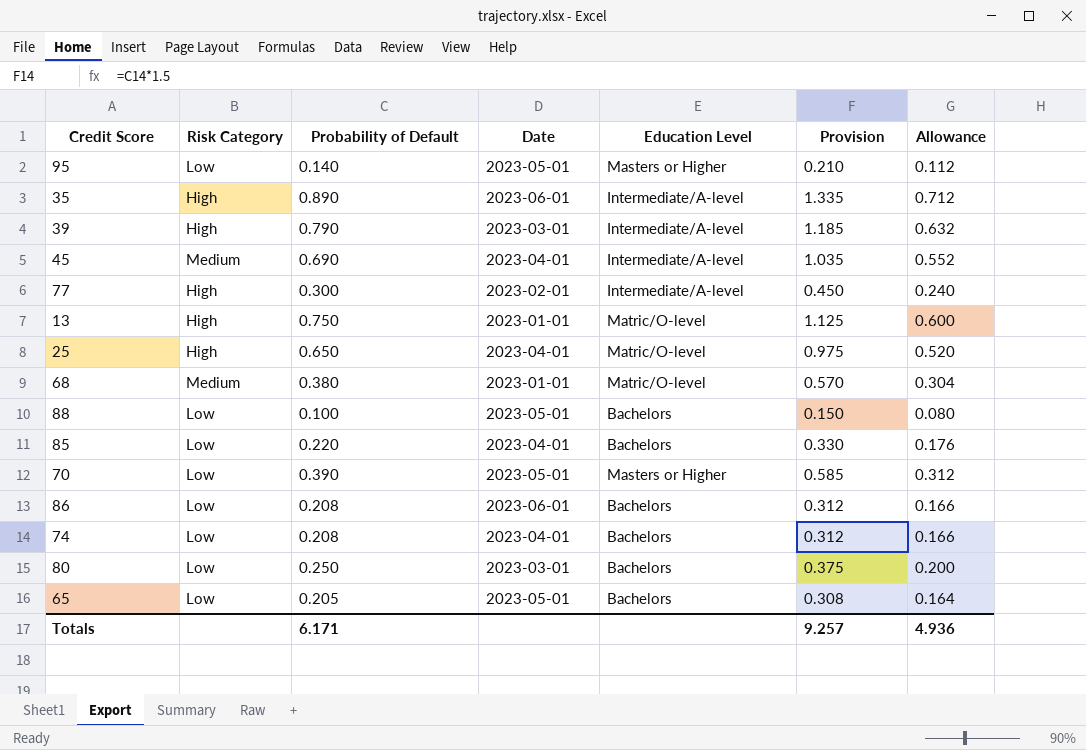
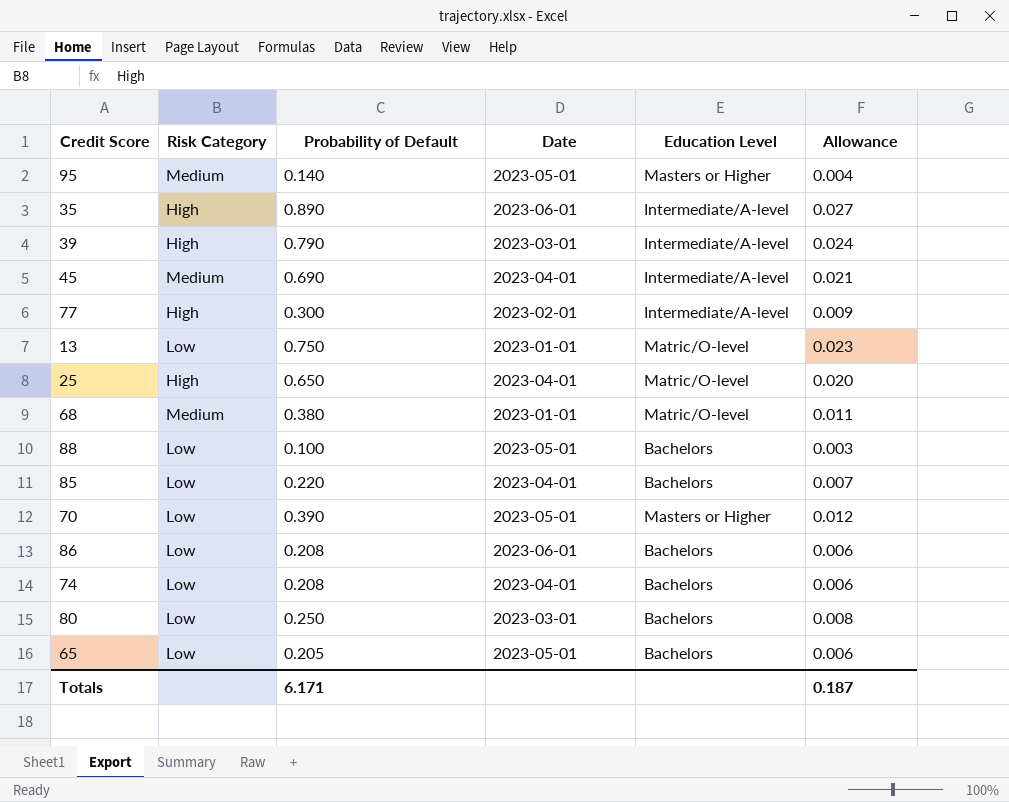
column Provision | formula: [Probability of Default] * 1.5 -> none
column Allowance | formula: [Probability of Default] * 0.8 -> [Probability of Default] * 0.03
95 | Risk Category: Low -> Medium
13 | Risk Category: High -> Low
Totals | Allowance: 4.936 -> 0.187

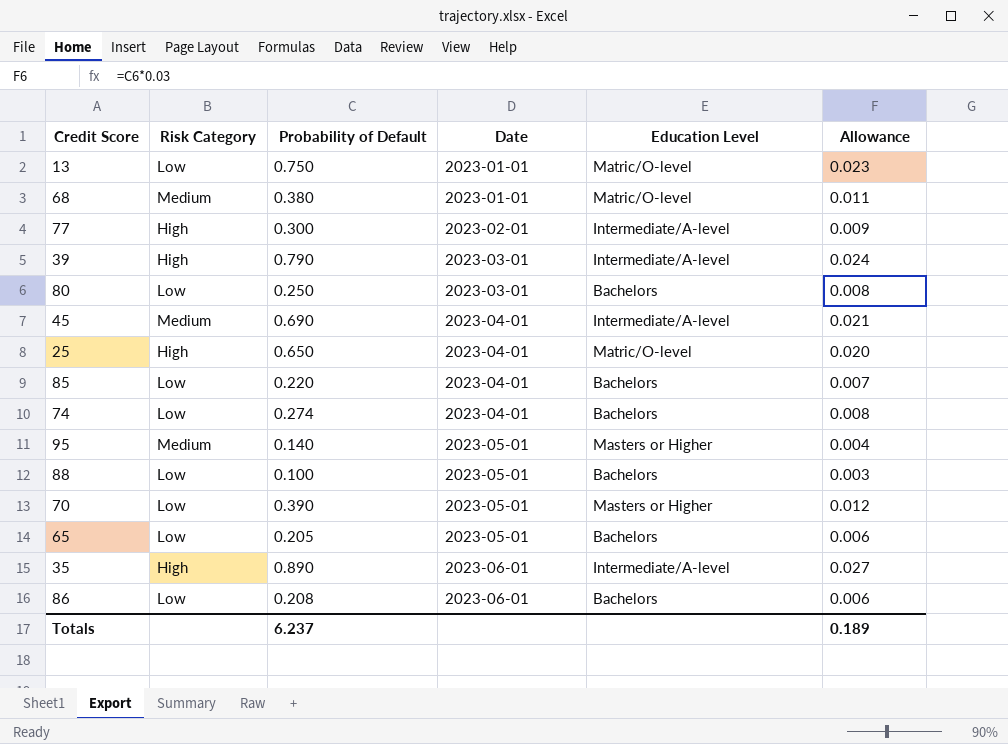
row order: none -> Date ascending
74 | Probability of Default: 0.208 -> 0.274
74 | Allowance: 0.006 -> 0.008
Totals | Probability of Default: 6.171 -> 6.237
Totals | Allowance: 0.187 -> 0.189

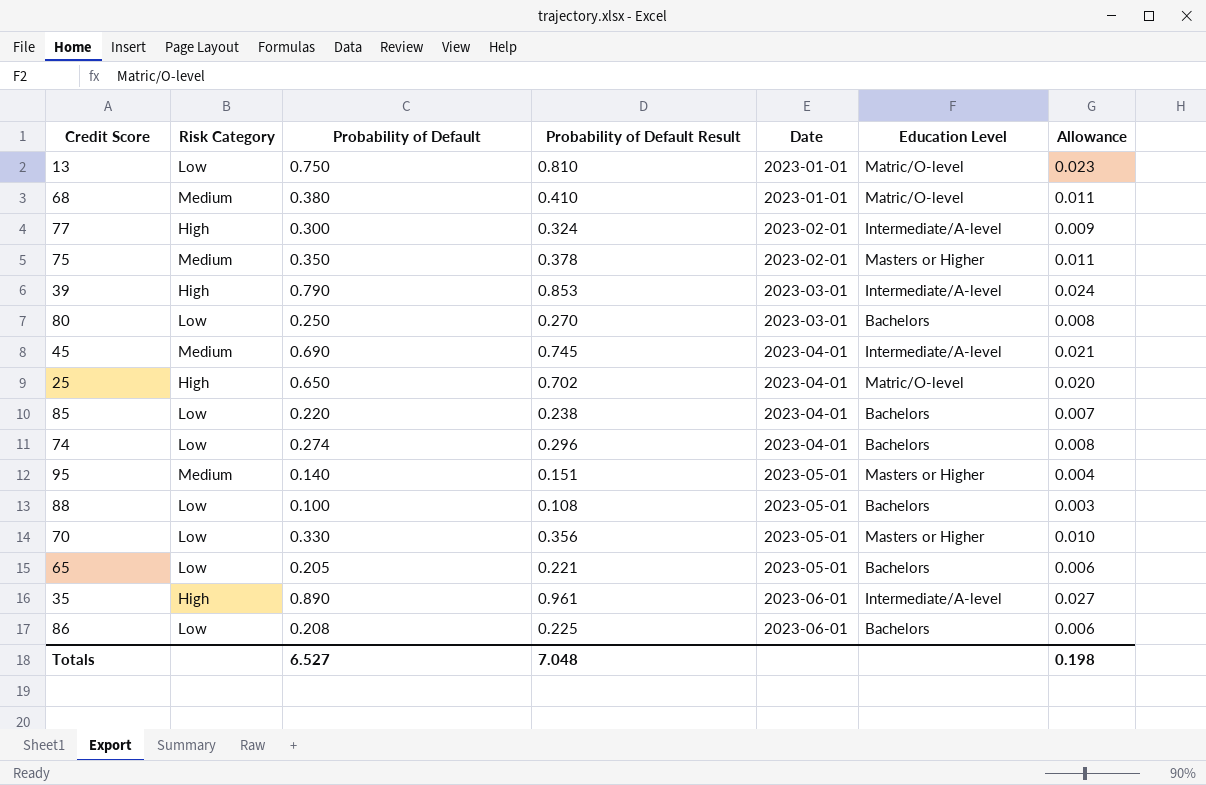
column Probability of Default Result | formula: none -> [Probability of Default] * 1.08
row 75: none -> Medium | 0.350 | 0.378 | 2023-02-01 | Masters or Higher | 0.011
70 | Probability of Default: 0.390 -> 0.330
70 | Allowance: 0.012 -> 0.010
Totals | Probability of Default: 6.237 -> 6.527
Totals | Allowance: 0.189 -> 0.198

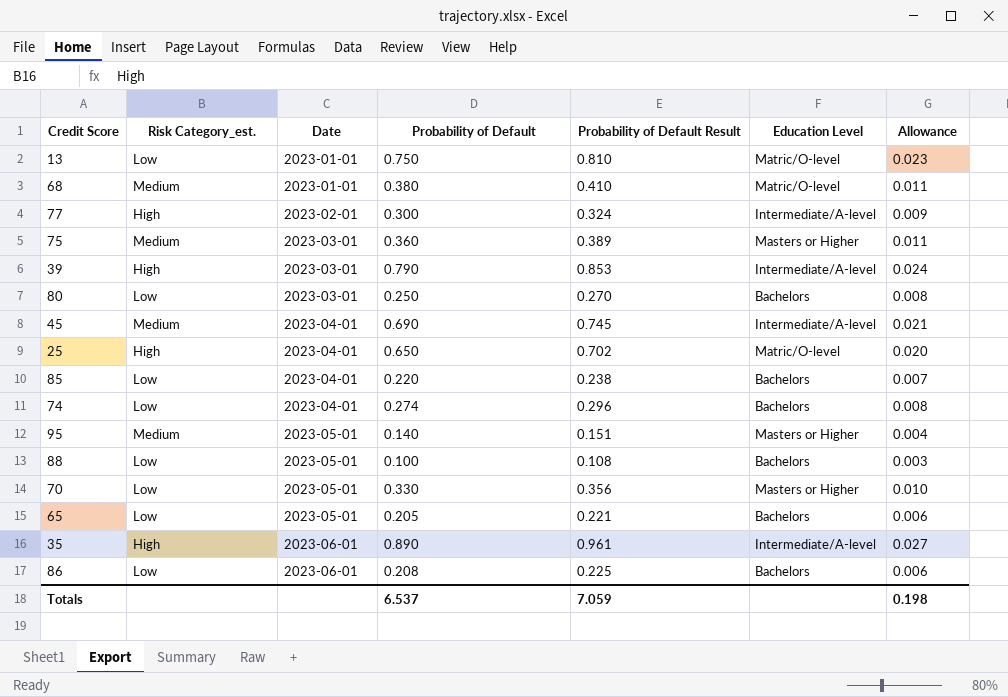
column name: Risk Category -> Risk Category_est.
column Date | position: 5 -> 3
75 | Date: 2023-02-01 -> 2023-03-01
75 | Probability of Default: 0.350 -> 0.360
75 | Probability of Default Result: 0.378 -> 0.389
Totals | Probability of Default: 6.527 -> 6.537
Totals | Probability of Default Result: 7.048 -> 7.059

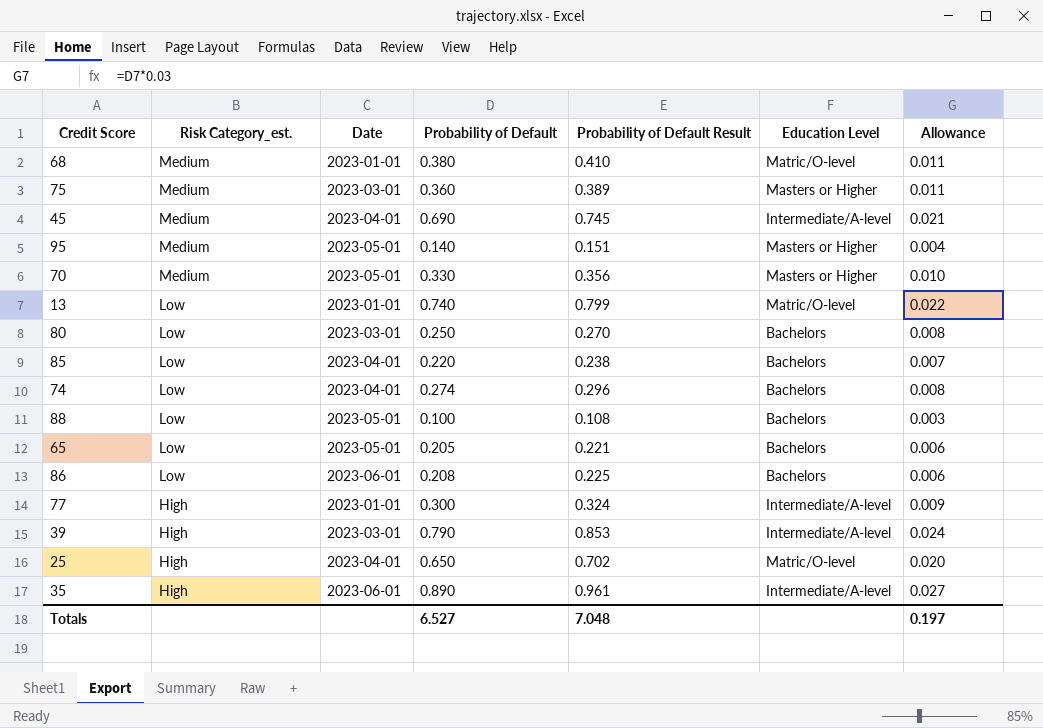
row order: Date ascending -> Risk Category_est. descending
70 | Risk Category_est.: Low -> Medium
13 | Probability of Default: 0.750 -> 0.740
13 | Probability of Default Result: 0.810 -> 0.799
13 | Allowance: 0.023 -> 0.022
77 | Date: 2023-02-01 -> 2023-01-01
Totals | Probability of Default: 6.537 -> 6.527
Totals | Probability of Default Result: 7.059 -> 7.048
Totals | Allowance: 0.198 -> 0.197

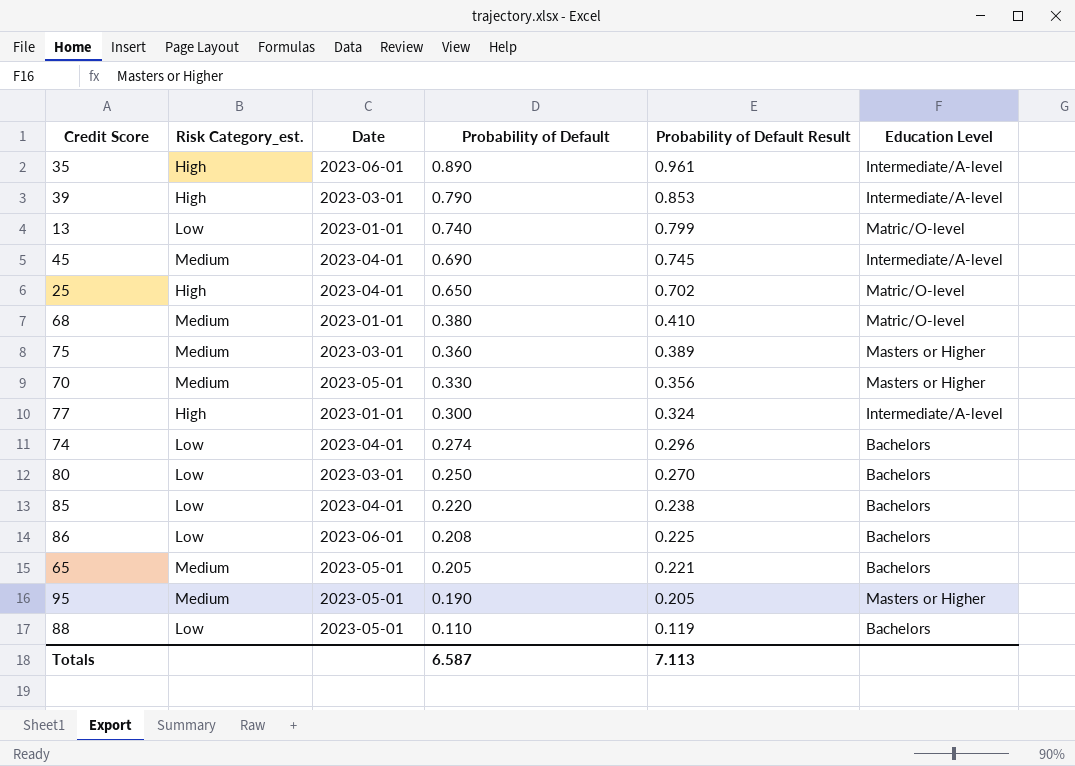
row order: Risk Category_est. descending -> Probability of Default descending
column Allowance | formula: [Probability of Default] * 0.03 -> none
65 | Risk Category_est.: Low -> Medium
95 | Probability of Default: 0.140 -> 0.190
95 | Probability of Default Result: 0.151 -> 0.205
88 | Probability of Default: 0.100 -> 0.110
88 | Probability of Default Result: 0.108 -> 0.119
Totals | Probability of Default: 6.527 -> 6.587
Totals | Probability of Default Result: 7.048 -> 7.113

